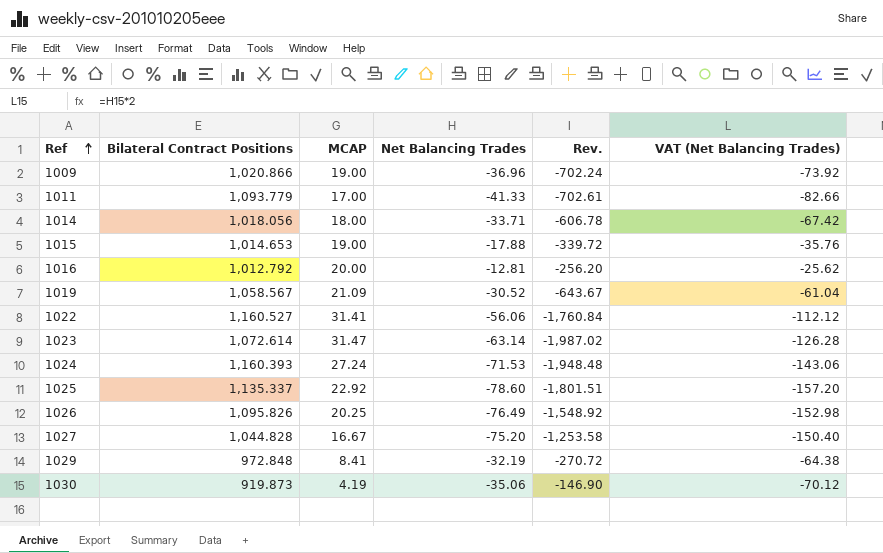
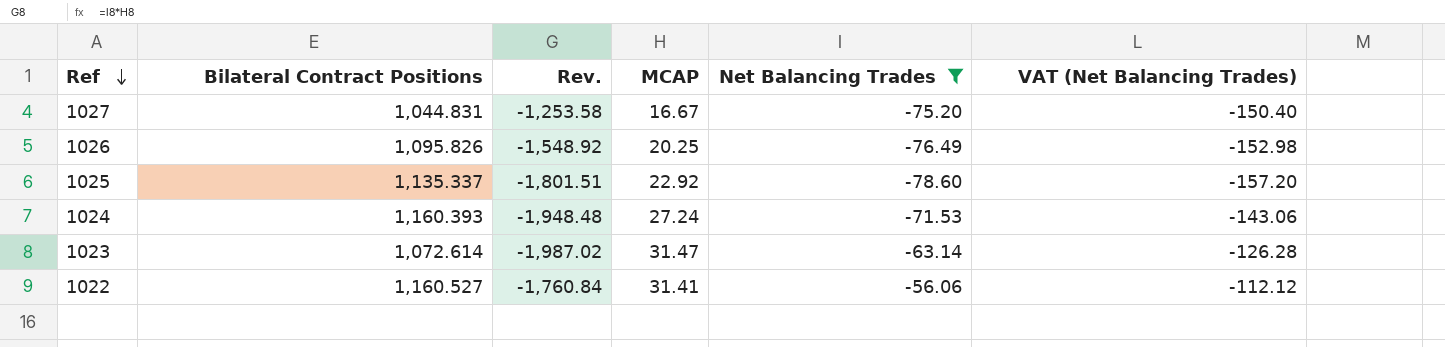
filter: none -> Net Balancing Trades <= -56.06
row order: Ref ascending -> Ref descending
column Rev. | position: 5 -> 3
1027 | Bilateral Contract Positions: 1,044.828 -> 1,044.831

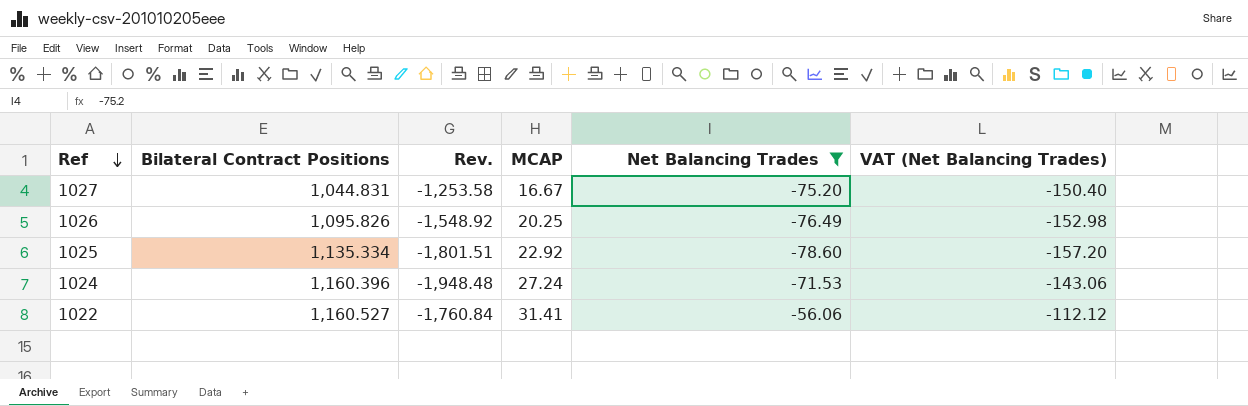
row 1023: 1,072.614 | -1,987.02 | 31.47 | -63.14 | -126.28 -> none
1025 | Bilateral Contract Positions: 1,135.337 -> 1,135.334
1024 | Bilateral Contract Positions: 1,160.393 -> 1,160.396

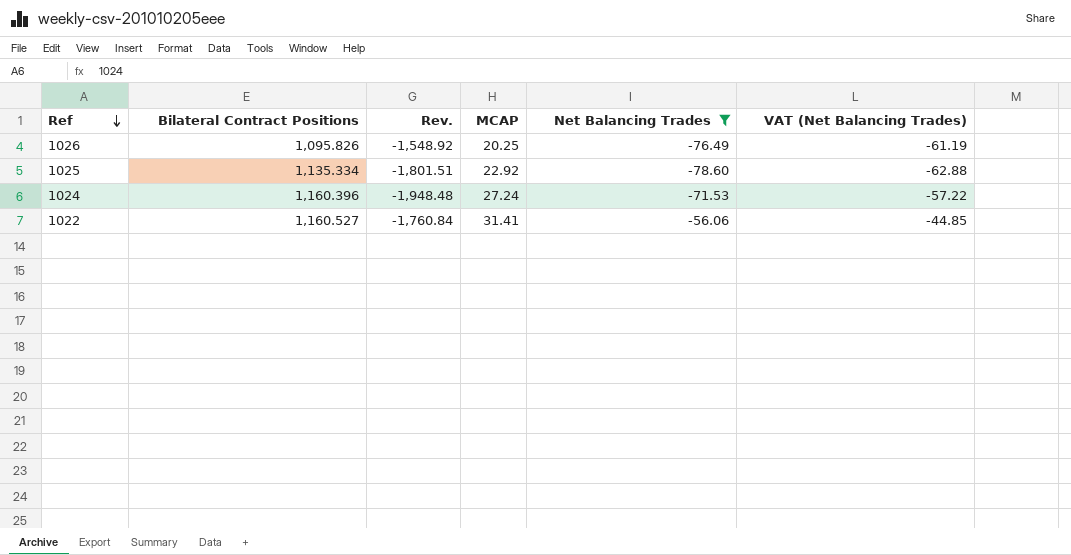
column VAT (Net Balancing Trades) | formula: [Net Balancing Trades] * 2 -> [Net Balancing Trades] * 0.8
row 1027: 1,044.831 | -1,253.58 | 16.67 | -75.20 | -150.40 -> none

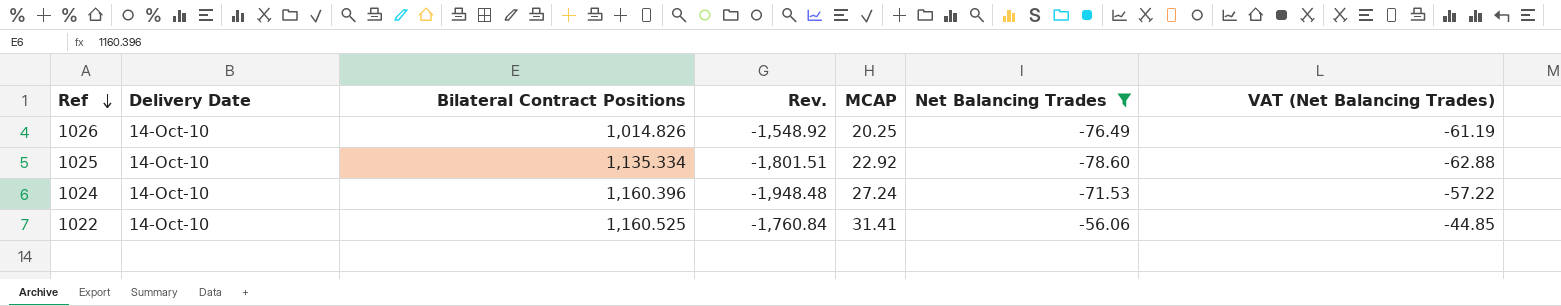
column Delivery Date | position: none -> 2
1026 | Bilateral Contract Positions: 1,095.826 -> 1,014.826
1022 | Bilateral Contract Positions: 1,160.527 -> 1,160.525

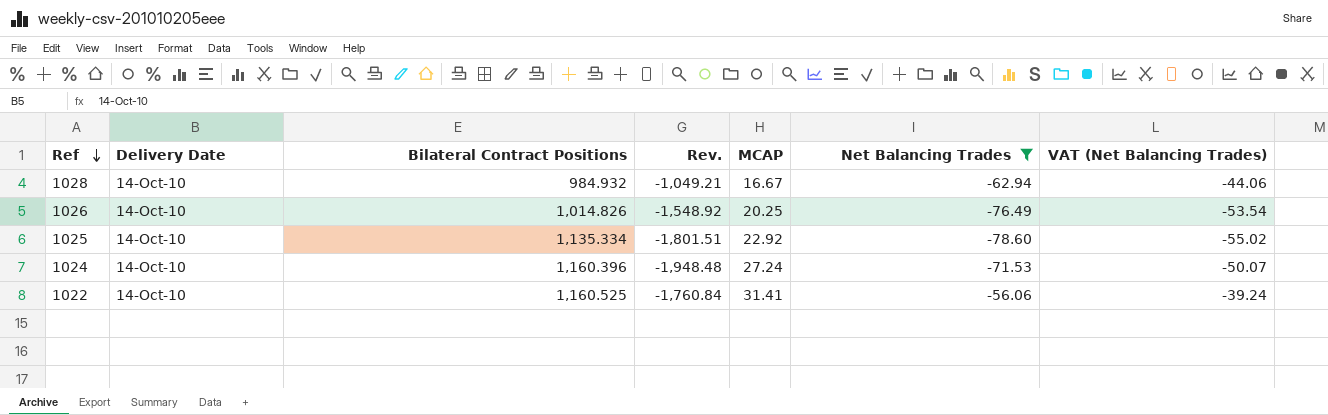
column VAT (Net Balancing Trades) | formula: [Net Balancing Trades] * 0.8 -> [Net Balancing Trades] * 0.7
row 1028: none -> 14-Oct-10 | 984.932 | -1,049.21 | 16.67 | -62.94 | -44.06

